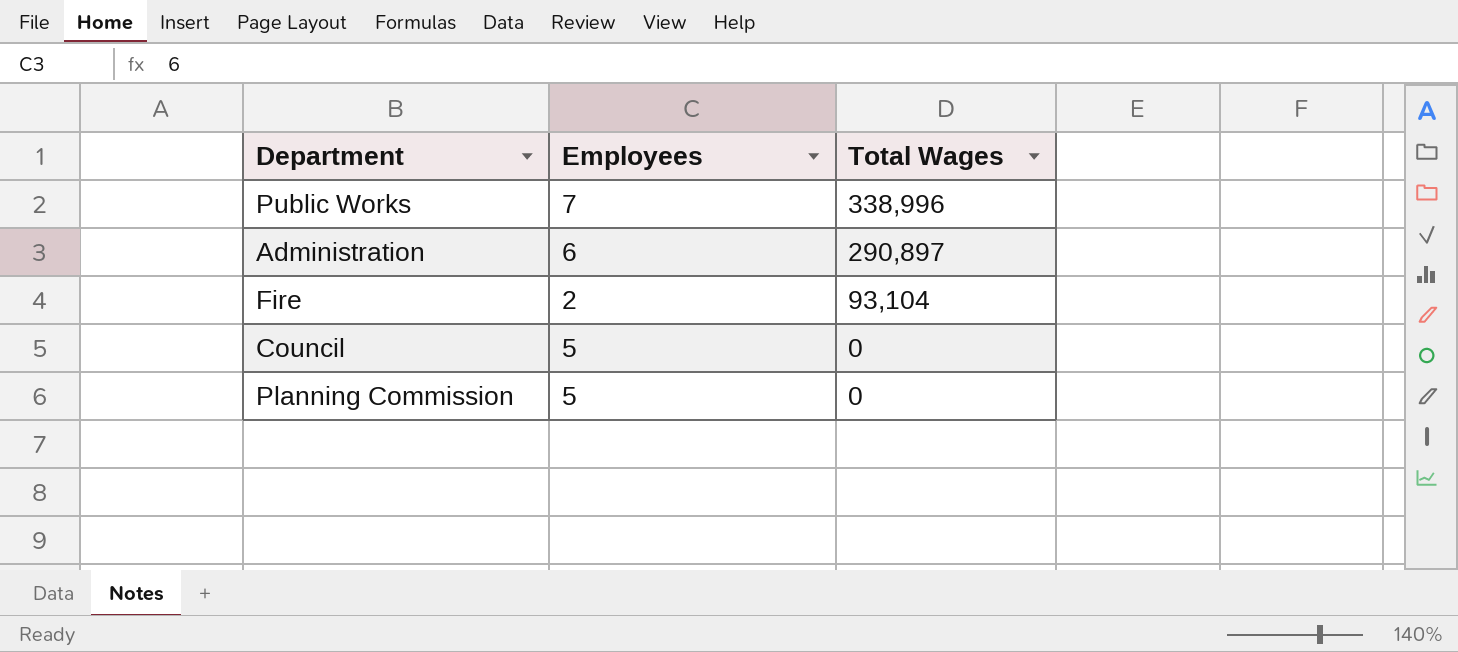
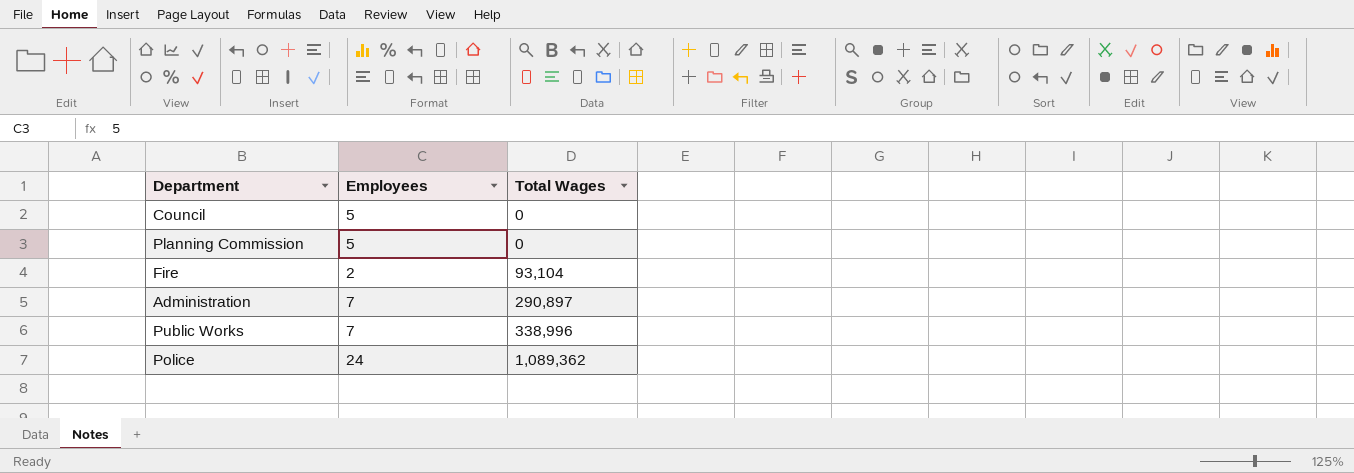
row order: Total Wages descending -> Total Wages ascending
Administration | Employees: 6 -> 7
row Police: none -> 24 | 1,089,362

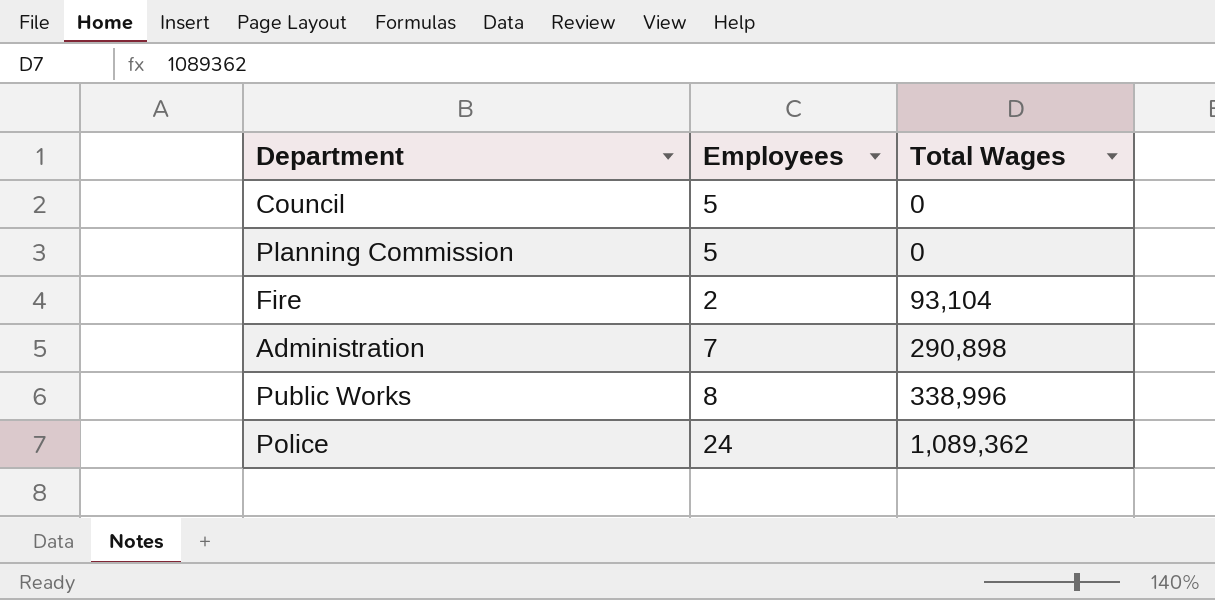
Administration | Total Wages: 290,897 -> 290,898
Public Works | Employees: 7 -> 8

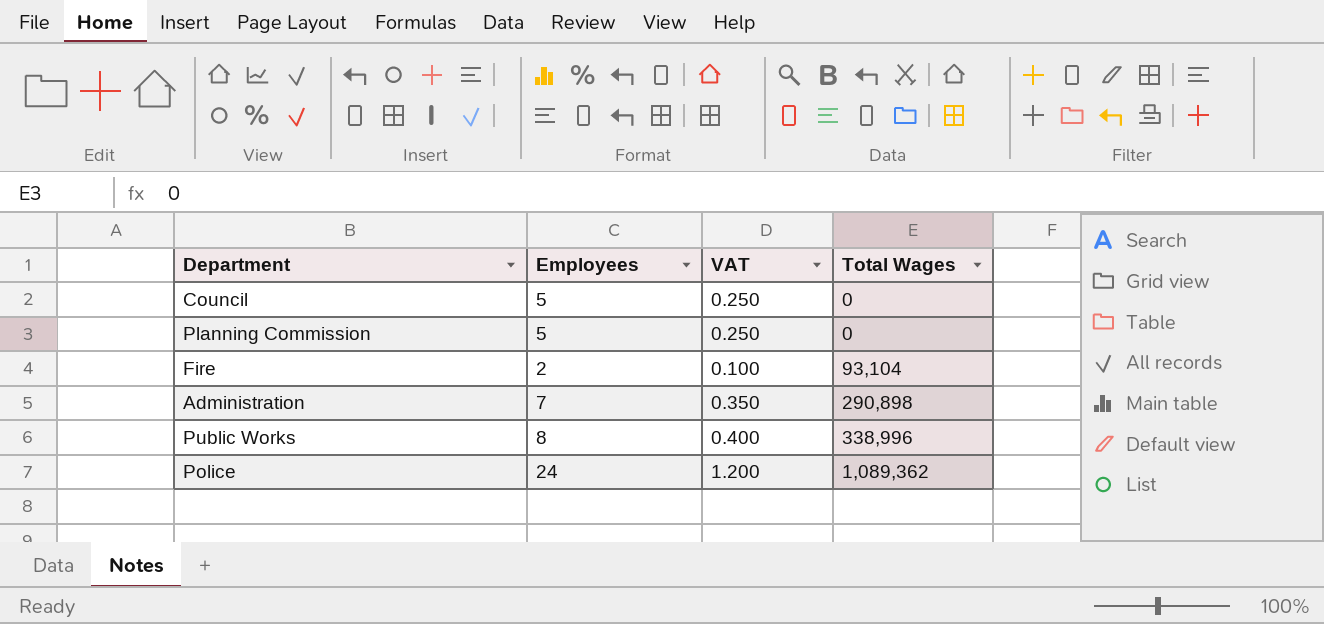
column VAT | formula: none -> [Employees] * 0.05

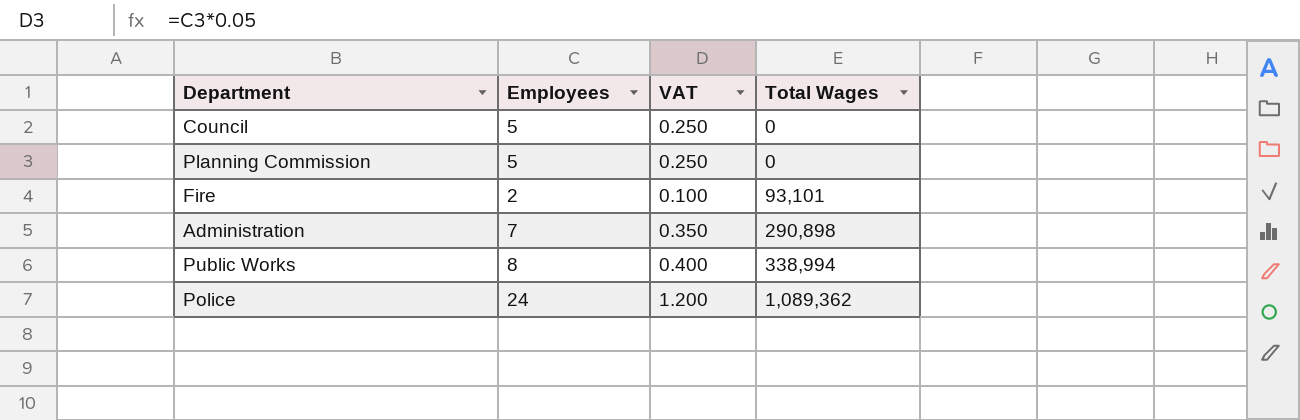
Fire | Total Wages: 93,104 -> 93,101
Public Works | Total Wages: 338,996 -> 338,994

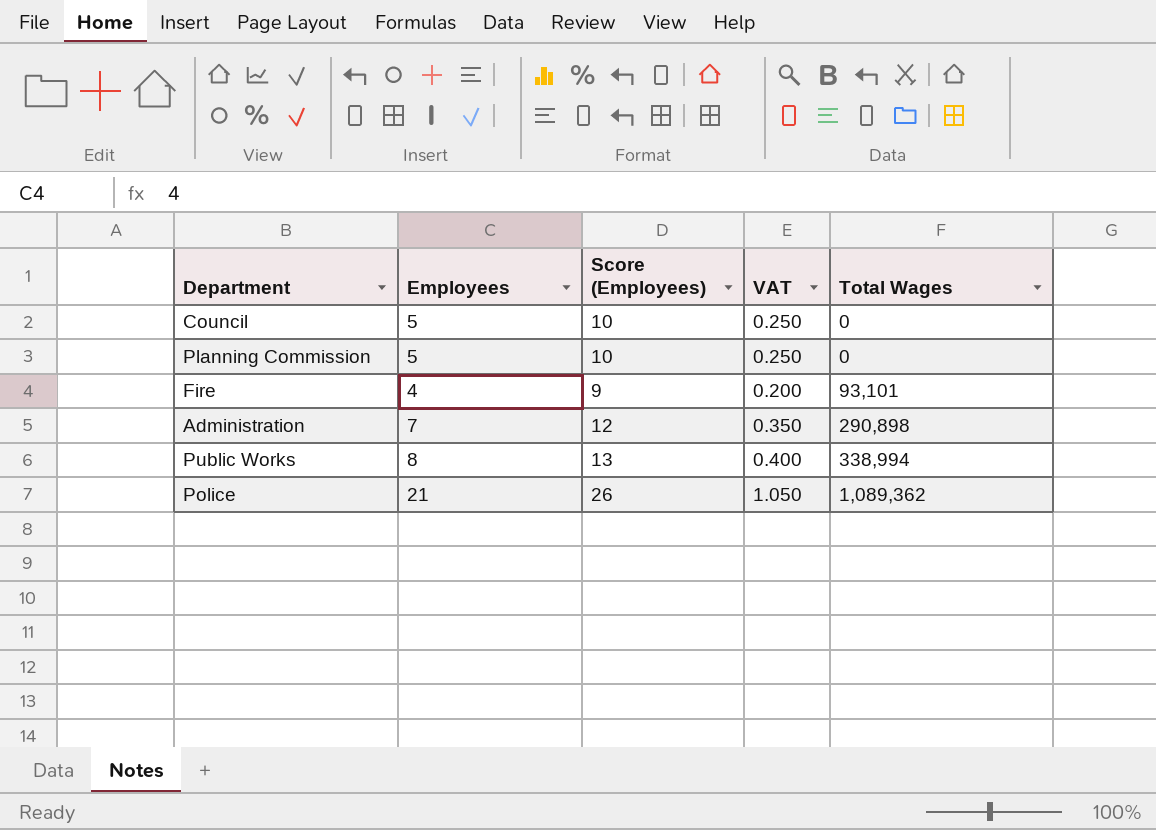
column Score (Employees) | formula: none -> [Employees] + 5
Fire | Employees: 2 -> 4
Fire | VAT: 0.100 -> 0.200
Police | Employees: 24 -> 21
Police | VAT: 1.200 -> 1.050

